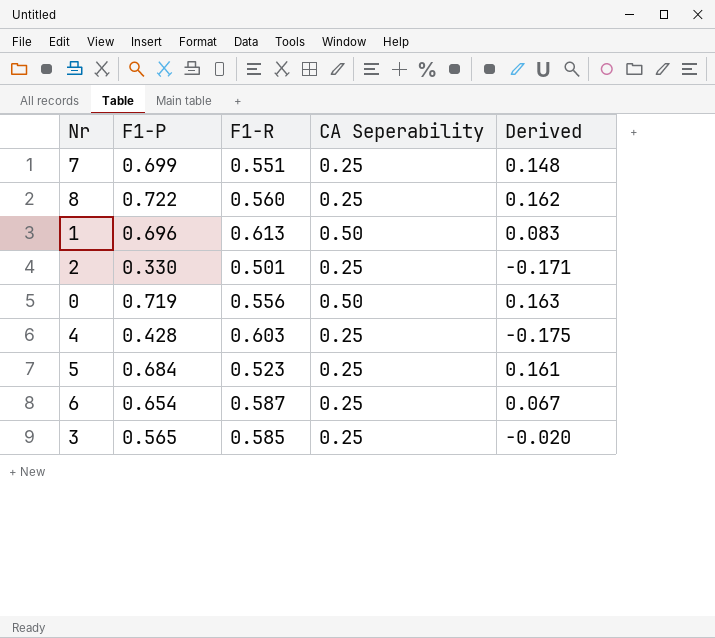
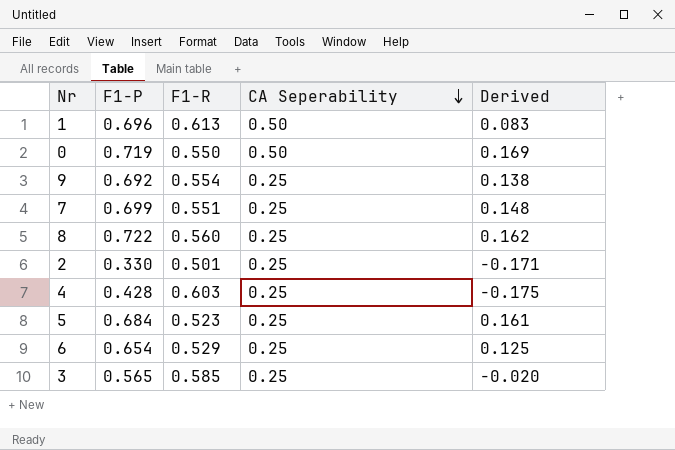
row order: none -> CA Seperability descending
0 | F1-R: 0.556 -> 0.550
0 | Derived: 0.163 -> 0.169
row 9: none -> 0.692 | 0.554 | 0.25 | 0.138
6 | F1-R: 0.587 -> 0.529
6 | Derived: 0.067 -> 0.125

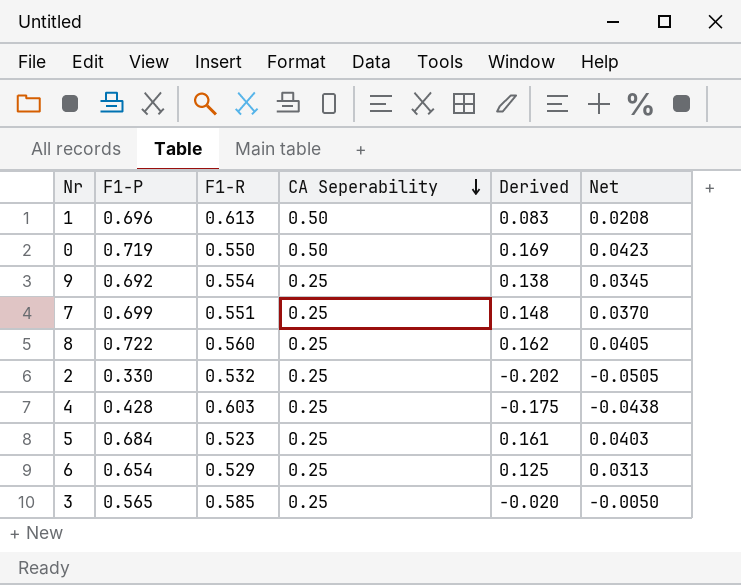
column Net | formula: none -> [Derived] * 0.25
2 | F1-R: 0.501 -> 0.532
2 | Derived: -0.171 -> -0.202

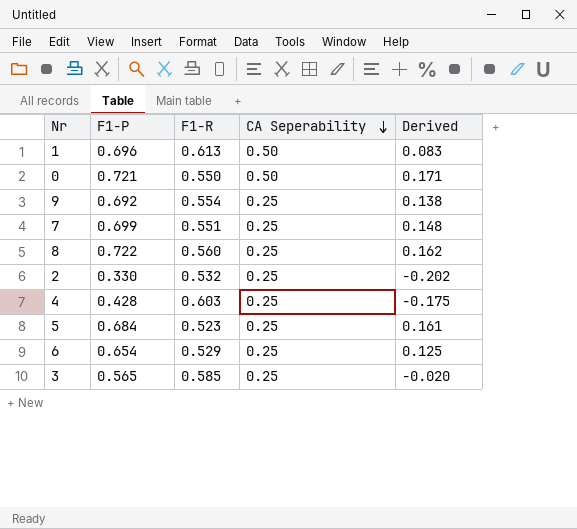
column Net | formula: [Derived] * 0.25 -> none
0 | F1-P: 0.719 -> 0.721
0 | Derived: 0.169 -> 0.171

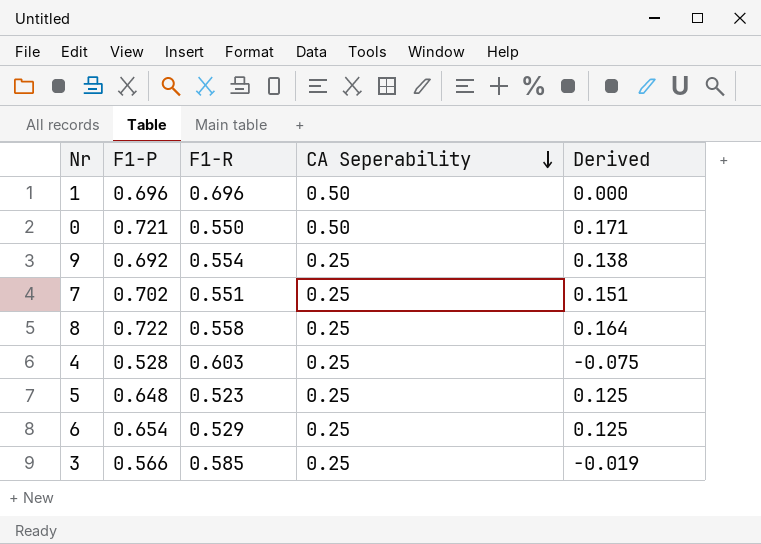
row 2: 0.330 | 0.532 | 0.25 | -0.202 -> none
1 | F1-R: 0.613 -> 0.696
1 | Derived: 0.083 -> 0.000
7 | F1-P: 0.699 -> 0.702
7 | Derived: 0.148 -> 0.151
8 | F1-R: 0.560 -> 0.558
8 | Derived: 0.162 -> 0.164
4 | F1-P: 0.428 -> 0.528
4 | Derived: -0.175 -> -0.075
5 | F1-P: 0.684 -> 0.648
5 | Derived: 0.161 -> 0.125
3 | F1-P: 0.565 -> 0.566
3 | Derived: -0.020 -> -0.019

